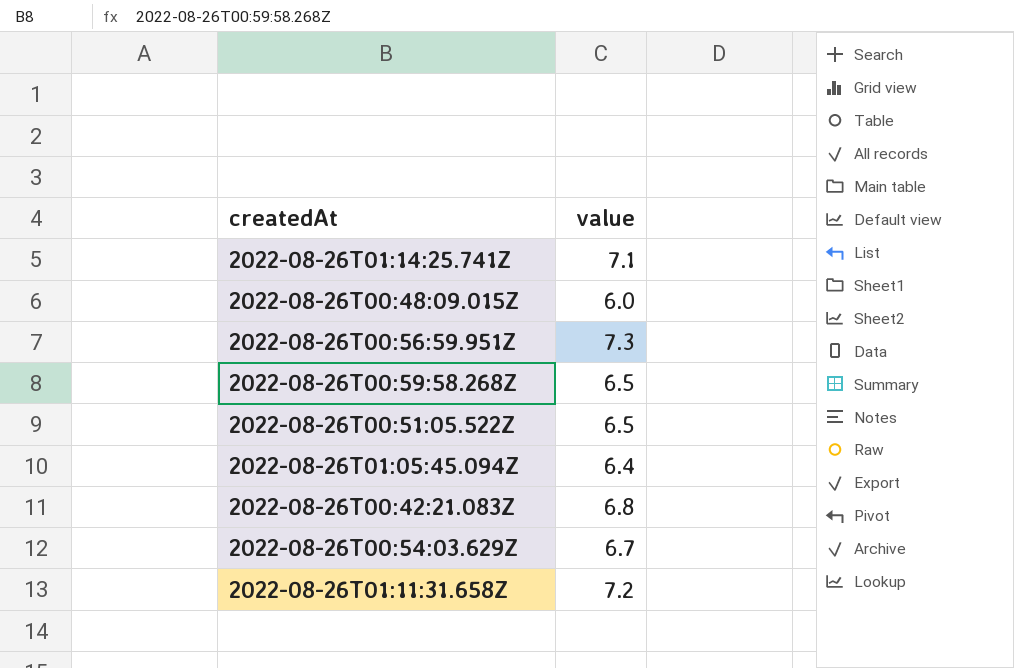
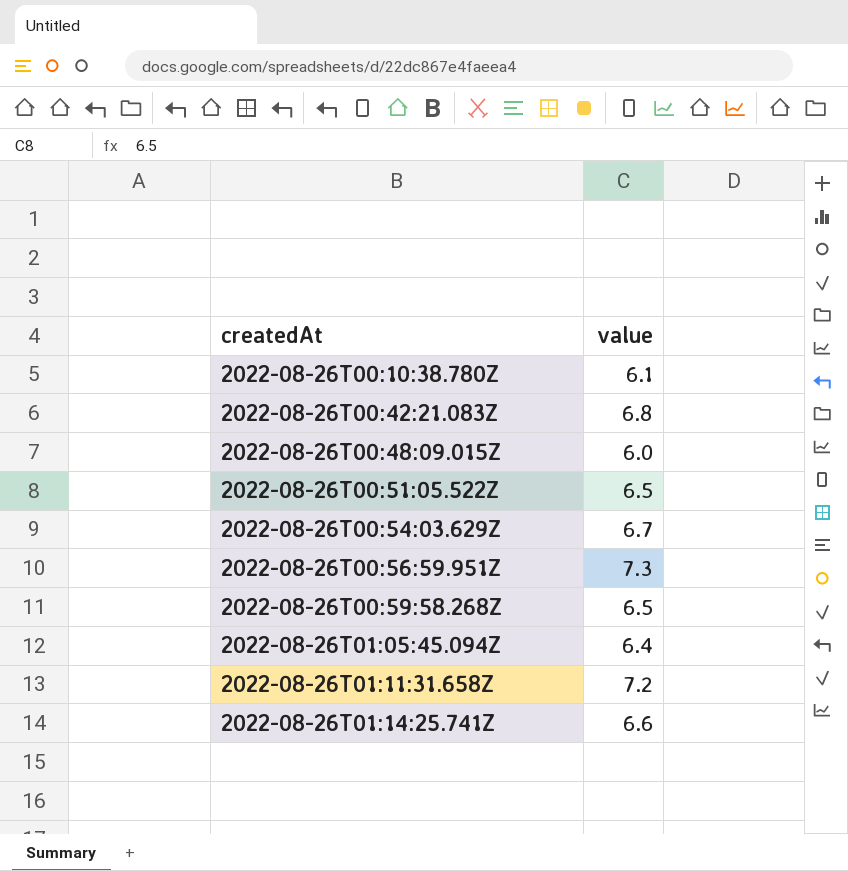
row order: none -> createdAt ascending
row 2022-08-26T00:10:38.780Z: none -> 6.1
2022-08-26T01:14:25.741Z | value: 7.1 -> 6.6

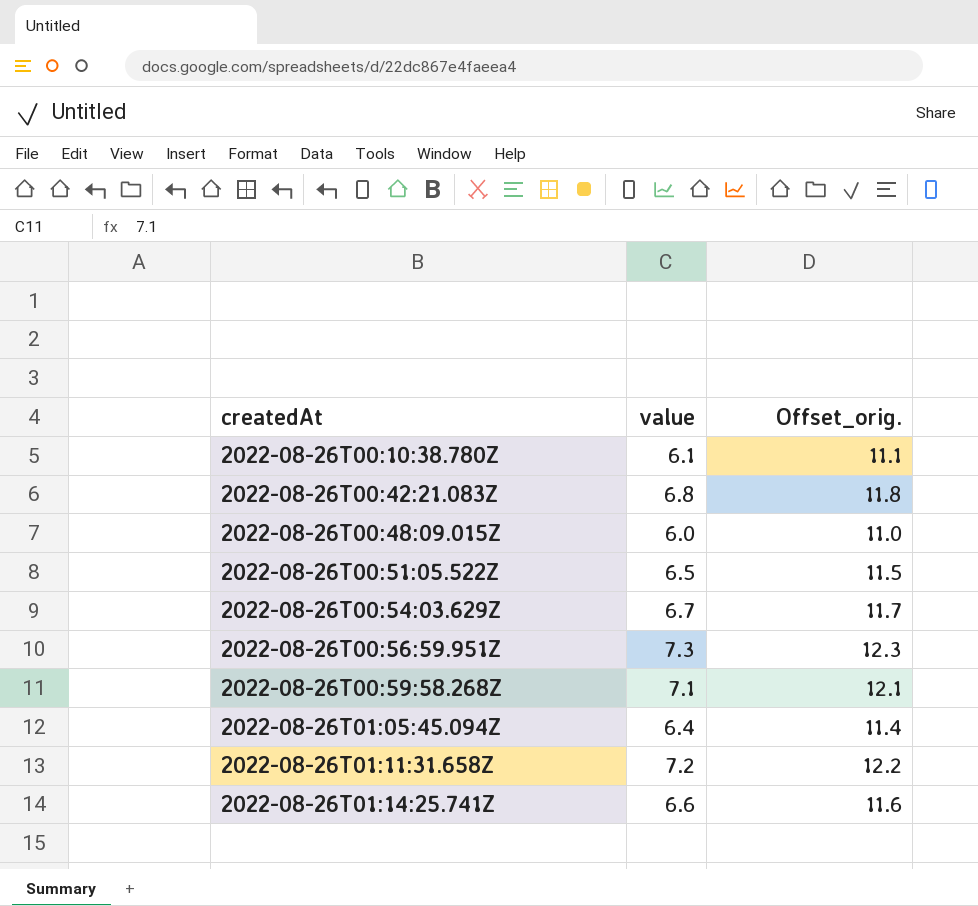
column Offset_orig. | formula: none -> [value] + 5
2022-08-26T00:59:58.268Z | value: 6.5 -> 7.1

